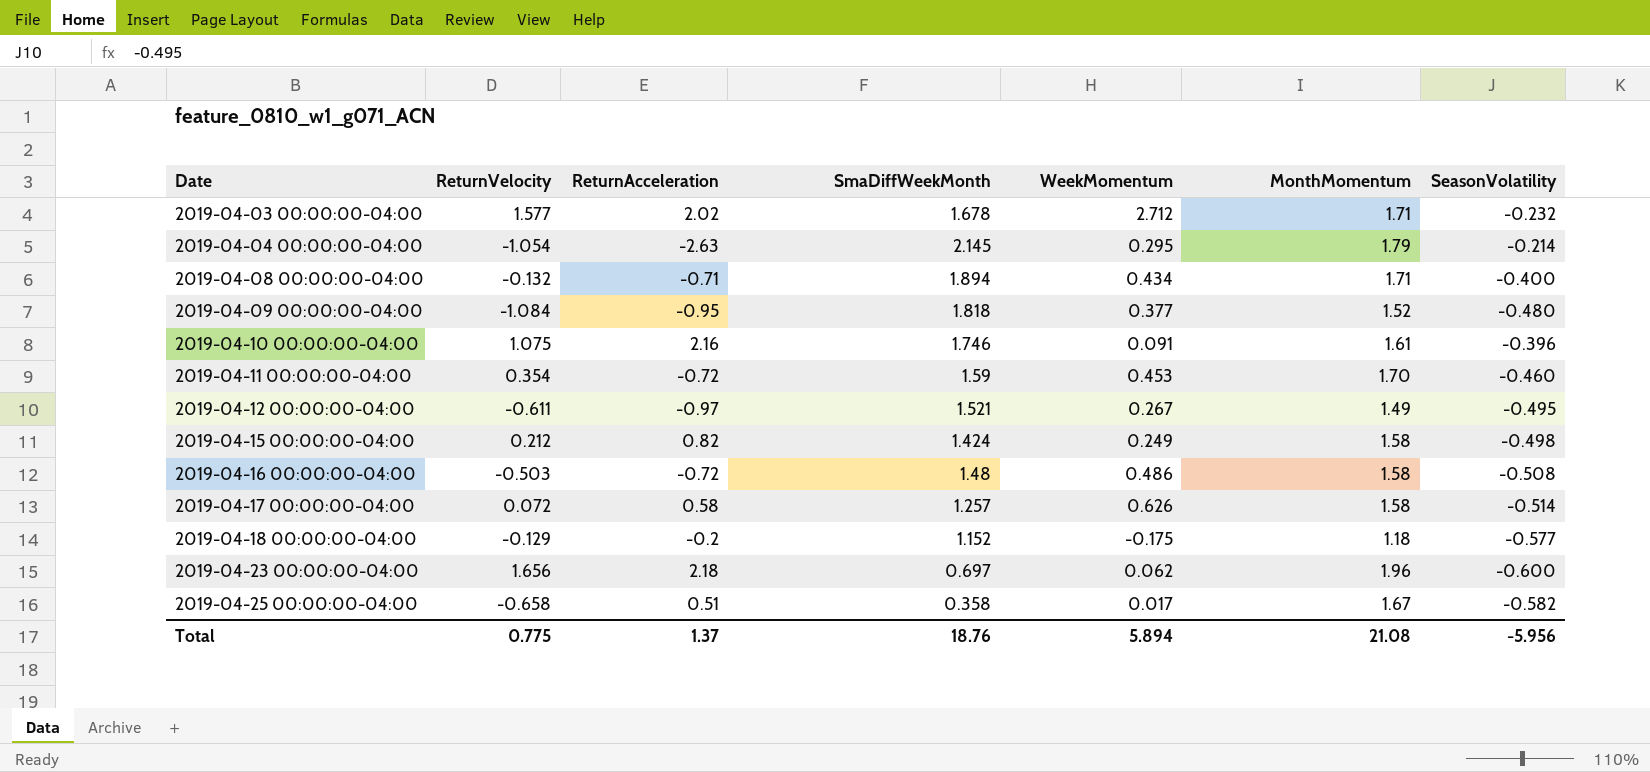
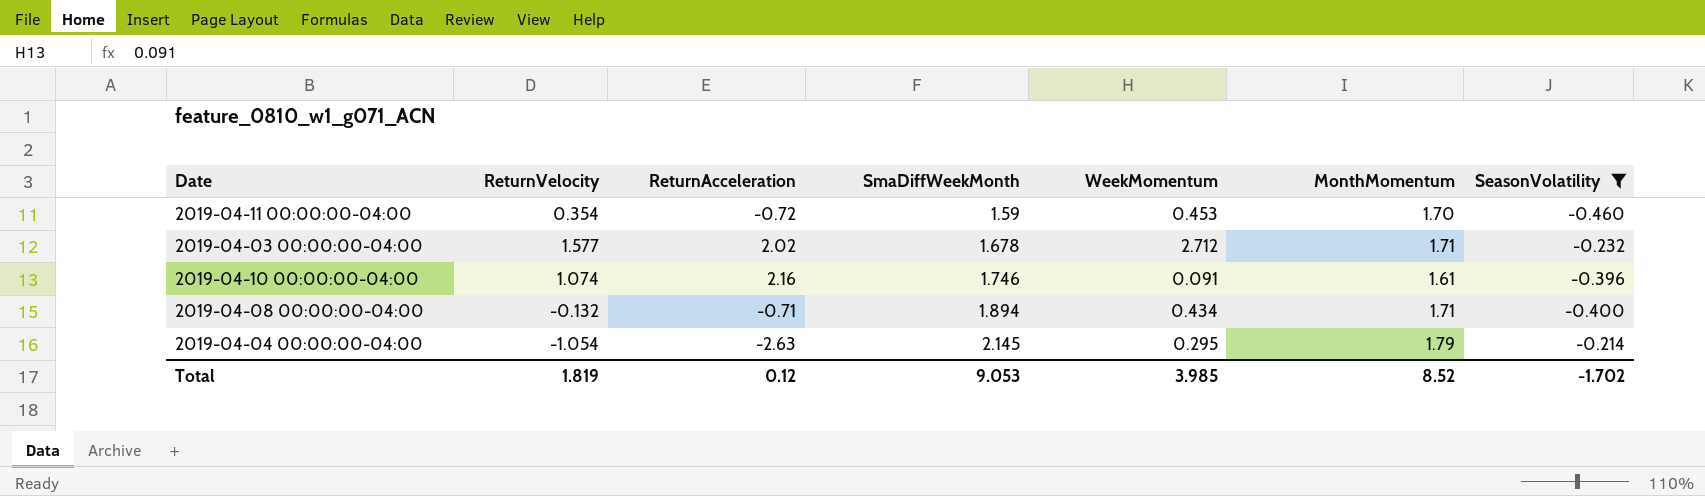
filter: none -> SeasonVolatility >= -0.460
row order: Date ascending -> SmaDiffWeekMonth ascending
2019-04-10 00:00:00-04:00 | ReturnVelocity: 1.075 -> 1.074
Total | ReturnVelocity: 0.775 -> 1.819
Total | ReturnAcceleration: 1.37 -> 0.12
Total | SmaDiffWeekMonth: 18.76 -> 9.053
Total | WeekMomentum: 5.894 -> 3.985
Total | MonthMomentum: 21.08 -> 8.52
Total | SeasonVolatility: -5.956 -> -1.702

